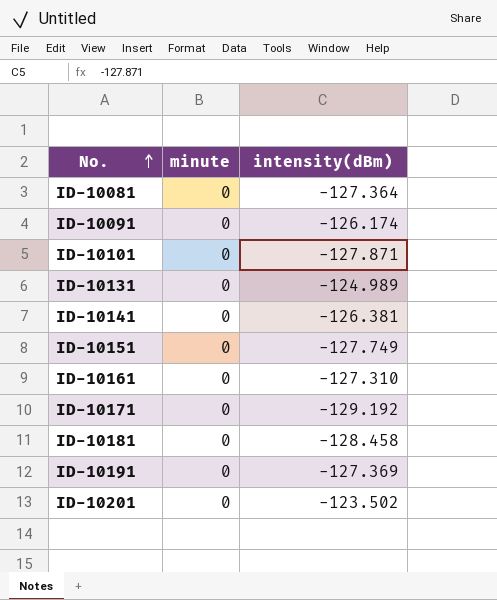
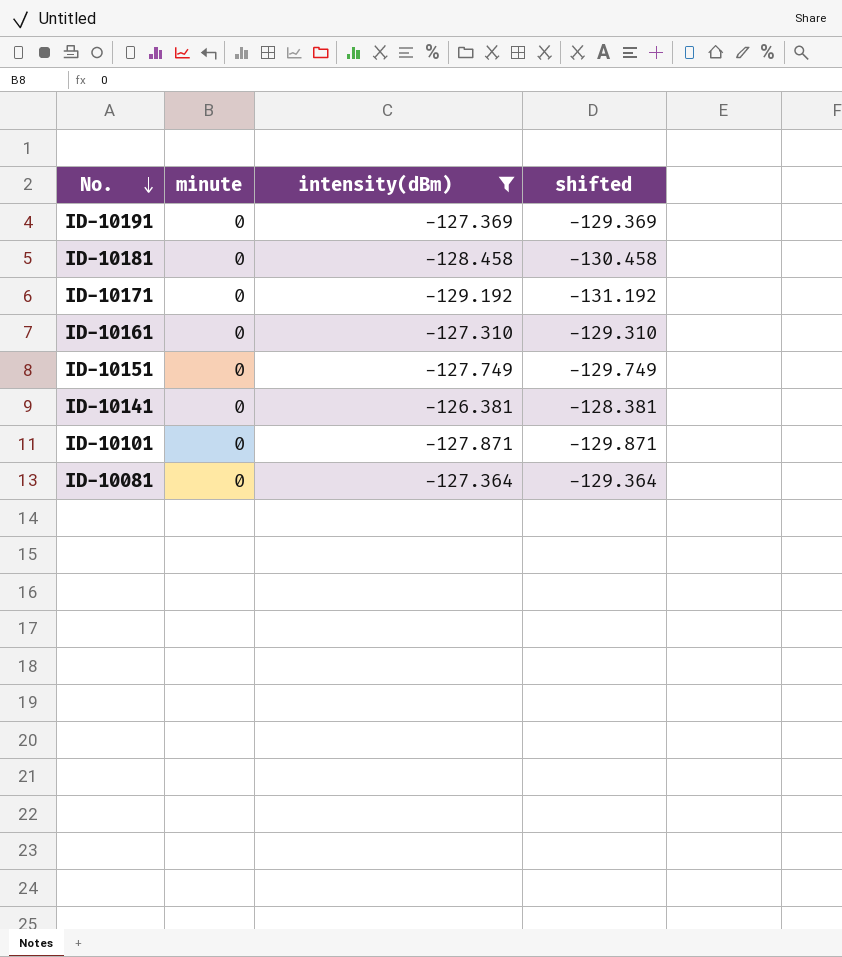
filter: none -> intensity(dBm) <= -126.381
row order: No. ascending -> No. descending
column shifted | formula: none -> [intensity(dBm)] - 2

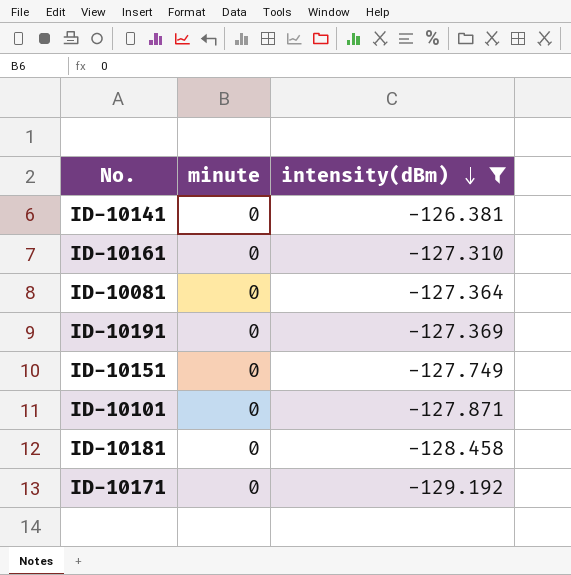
row order: No. descending -> intensity(dBm) descending
column shifted | formula: [intensity(dBm)] - 2 -> none

